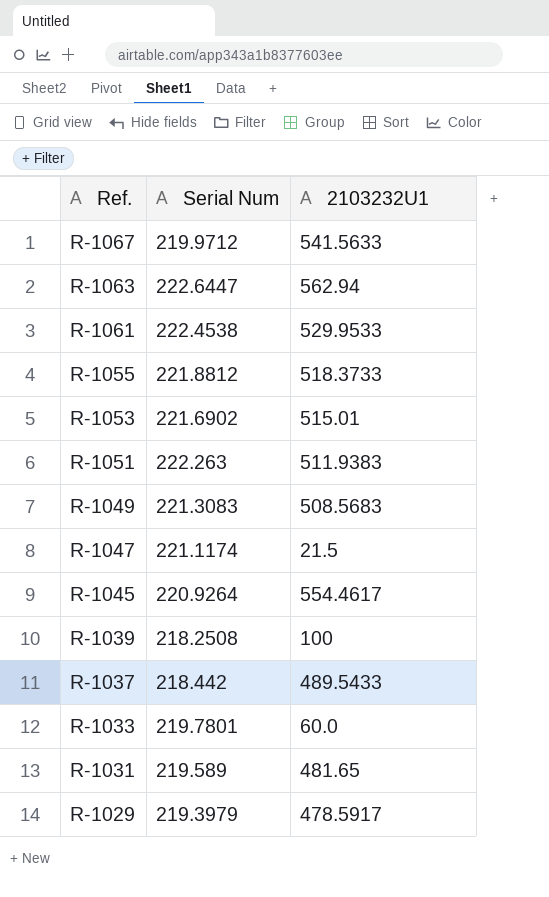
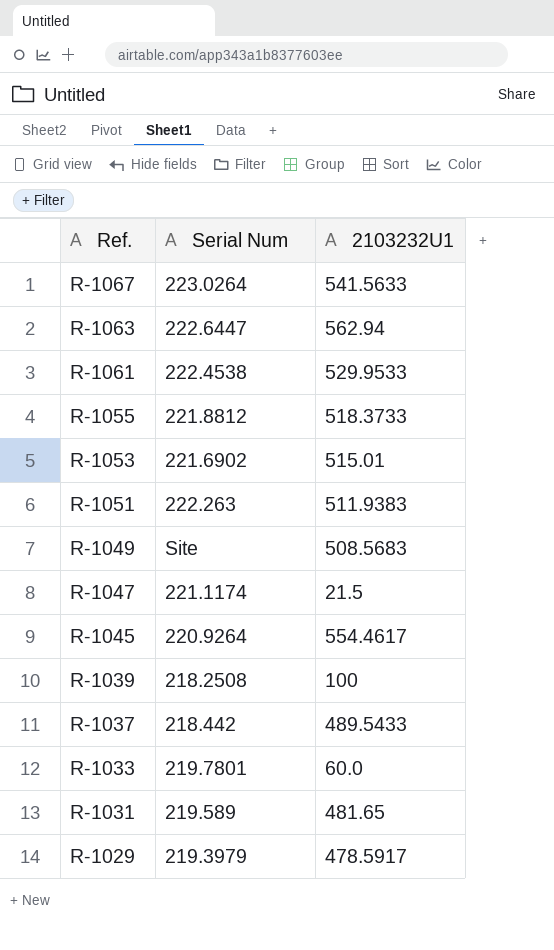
R-1067 | Serial Num: 219.9712 -> 223.0264
R-1049 | Serial Num: 221.3083 -> Site

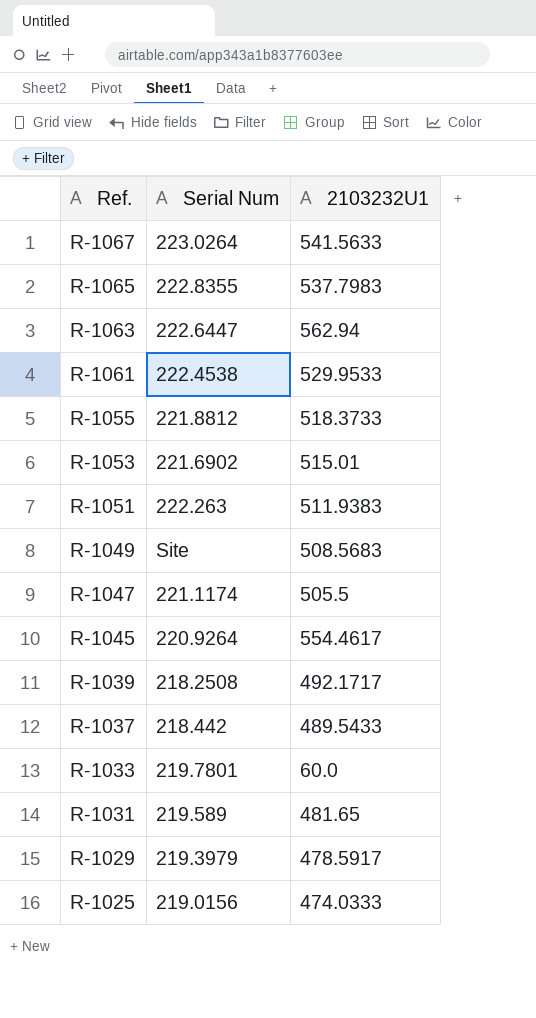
row R-1065: none -> 222.8355 | 537.7983
R-1047 | 2103232U1: 21.5 -> 505.5
R-1039 | 2103232U1: 100 -> 492.1717
row R-1025: none -> 219.0156 | 474.0333

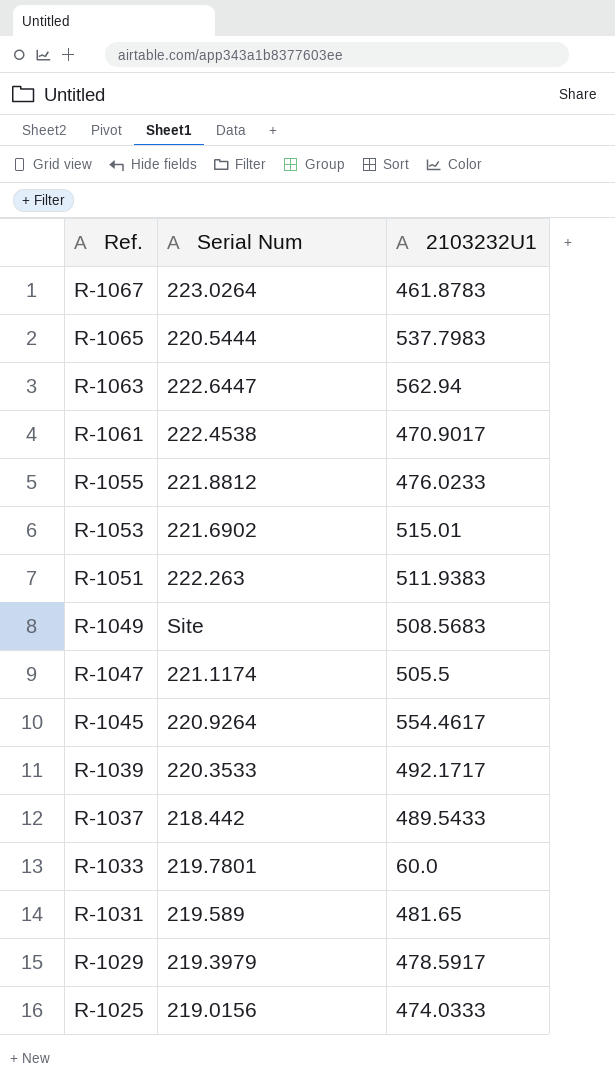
R-1067 | 2103232U1: 541.5633 -> 461.8783
R-1065 | Serial Num: 222.8355 -> 220.5444
R-1061 | 2103232U1: 529.9533 -> 470.9017
R-1055 | 2103232U1: 518.3733 -> 476.0233
R-1039 | Serial Num: 218.2508 -> 220.3533

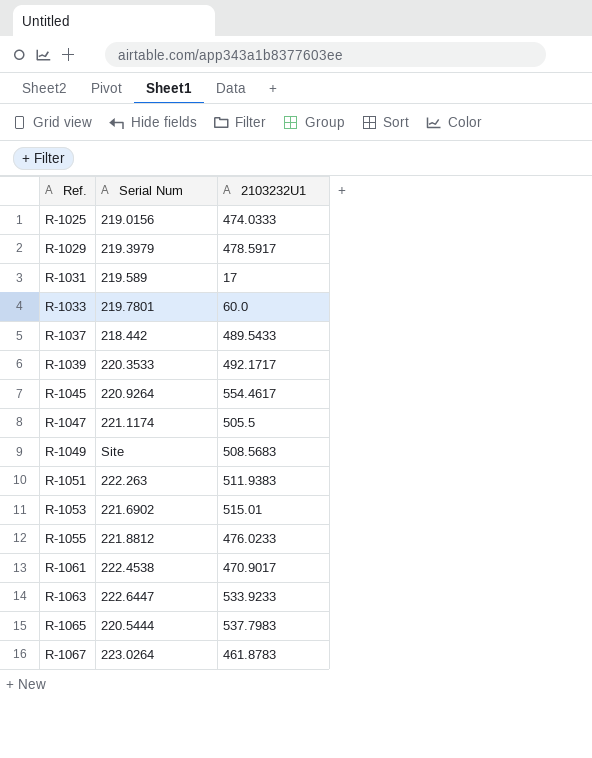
row order: Ref. descending -> Ref. ascending
R-1031 | 2103232U1: 481.65 -> 17
R-1063 | 2103232U1: 562.94 -> 533.9233

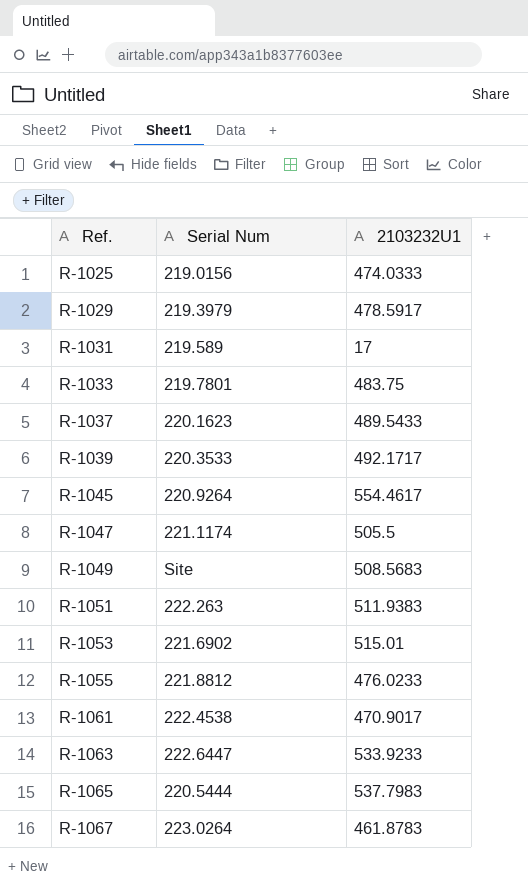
R-1033 | 2103232U1: 60.0 -> 483.75
R-1037 | Serial Num: 218.442 -> 220.1623

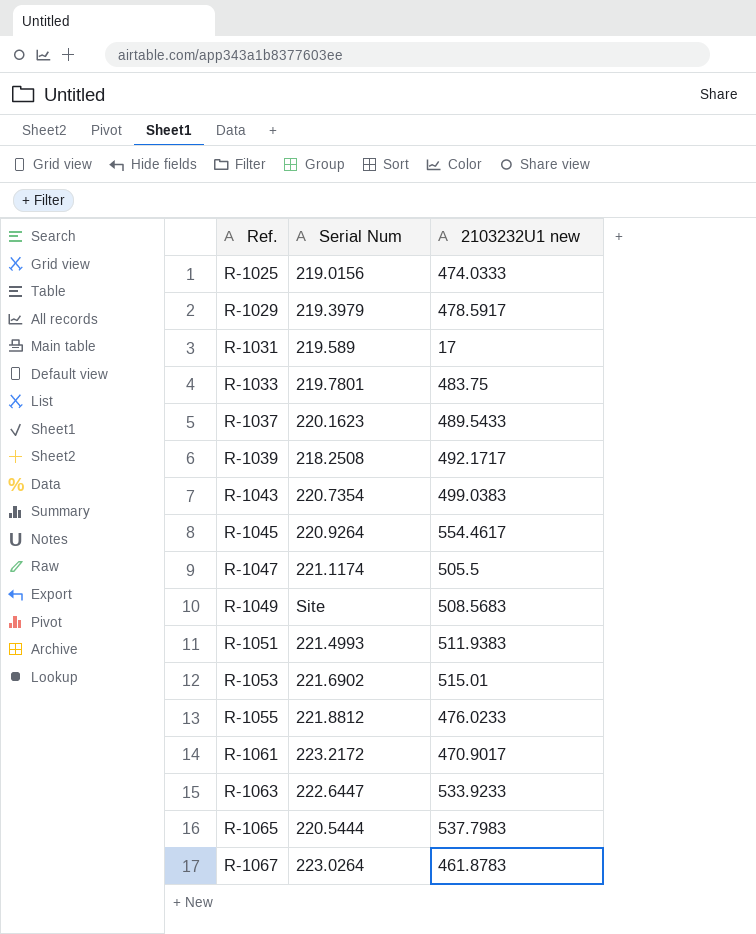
column name: 2103232U1 -> 2103232U1 new
R-1039 | Serial Num: 220.3533 -> 218.2508
row R-1043: none -> 220.7354 | 499.0383
R-1051 | Serial Num: 222.263 -> 221.4993
R-1061 | Serial Num: 222.4538 -> 223.2172

